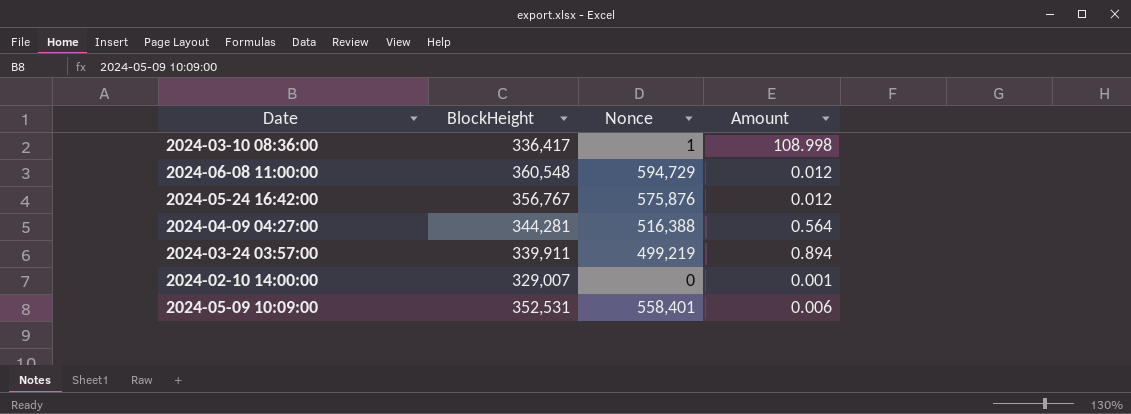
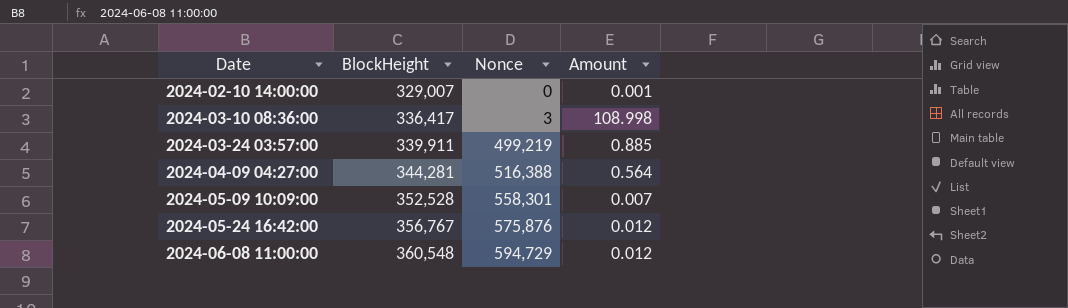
row order: none -> Date ascending
2024-03-10 08:36:00 | Nonce: 1 -> 3
2024-03-24 03:57:00 | Amount: 0.894 -> 0.885
2024-05-09 10:09:00 | BlockHeight: 352,531 -> 352,528
2024-05-09 10:09:00 | Nonce: 558,401 -> 558,301
2024-05-09 10:09:00 | Amount: 0.006 -> 0.007

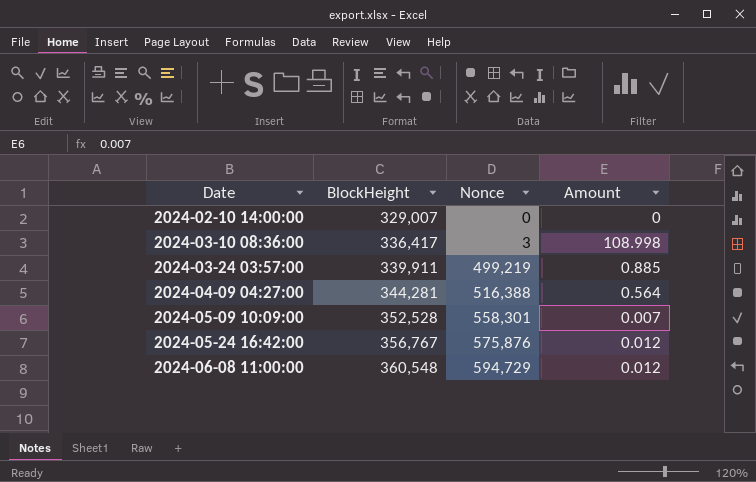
2024-02-10 14:00:00 | Amount: 0.001 -> 0

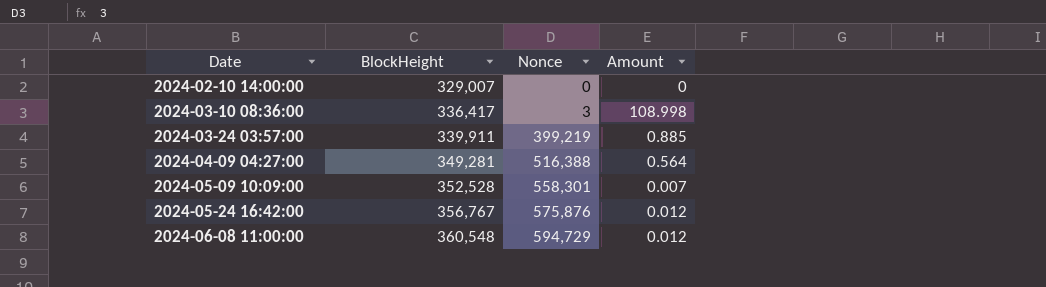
2024-03-24 03:57:00 | Nonce: 499,219 -> 399,219
2024-04-09 04:27:00 | BlockHeight: 344,281 -> 349,281

